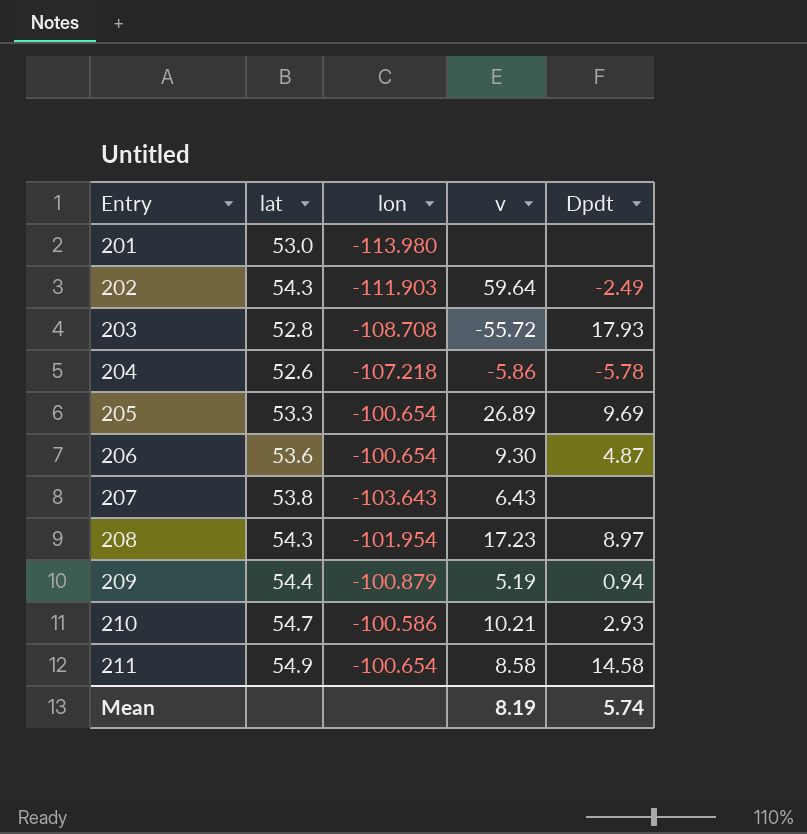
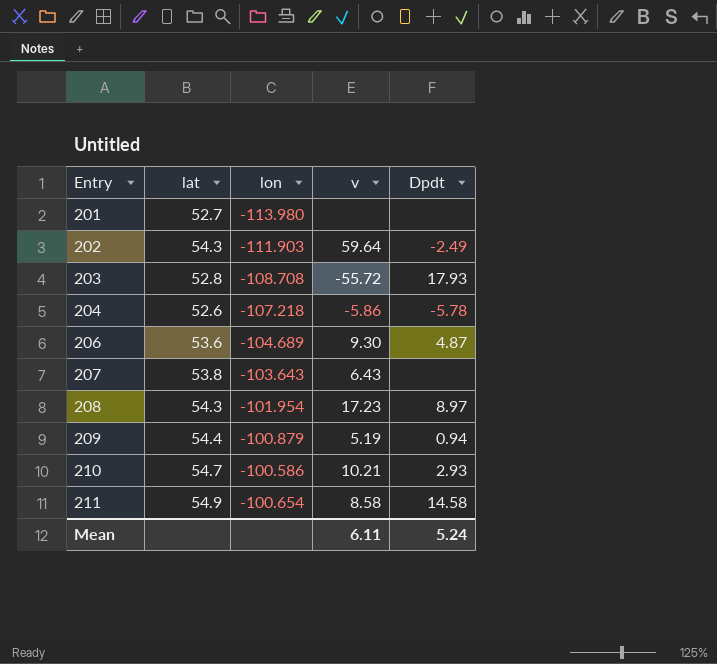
row 205: 53.3 | -100.654 | 26.89 | 9.69 -> none
201 | lat: 53.0 -> 52.7
206 | lon: -100.654 -> -104.689
Mean | v: 8.19 -> 6.11
Mean | Dpdt: 5.74 -> 5.24

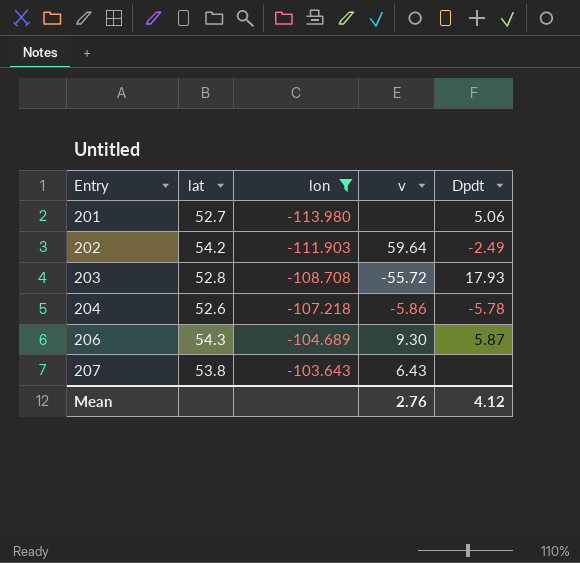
filter: none -> lon <= -103.643
201 | Dpdt: none -> 5.06
202 | lat: 54.3 -> 54.2
206 | lat: 53.6 -> 54.3
206 | Dpdt: 4.87 -> 5.87
Mean | v: 6.11 -> 2.76
Mean | Dpdt: 5.24 -> 4.12

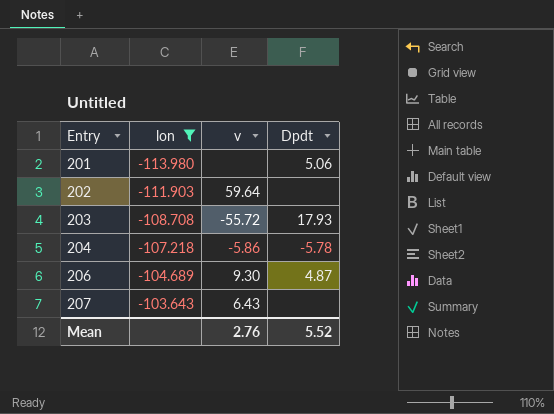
column lat | position: 2 -> none
202 | Dpdt: -2.49 -> none
206 | Dpdt: 5.87 -> 4.87
Mean | Dpdt: 4.12 -> 5.52

